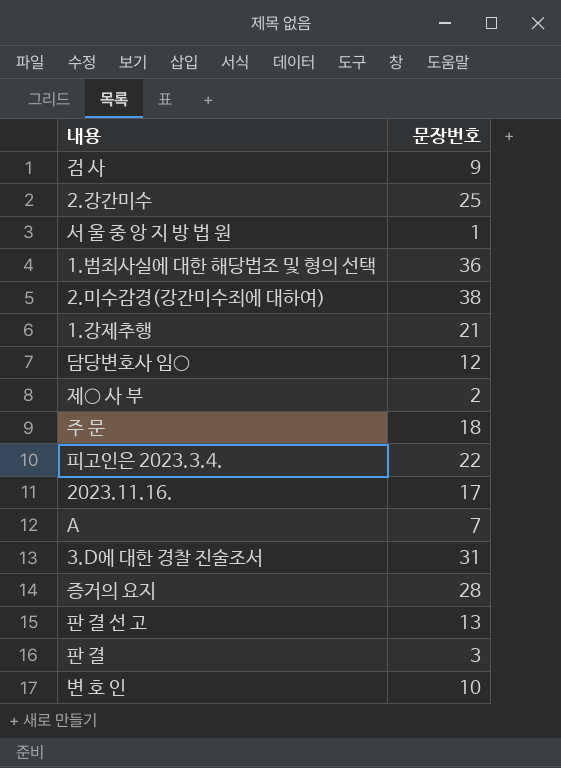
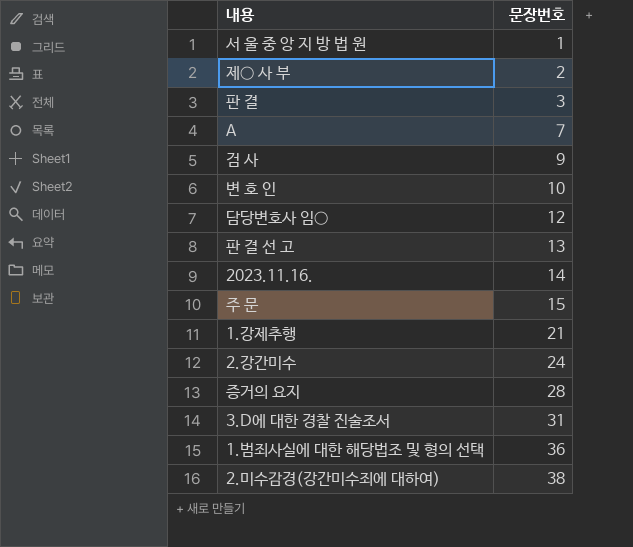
row order: none -> 문장번호 ascending
row 피고인은 2023.3.4.: 22 -> none
2023.11.16. | 문장번호: 17 -> 14
주 문 | 문장번호: 18 -> 15
2.강간미수 | 문장번호: 25 -> 24

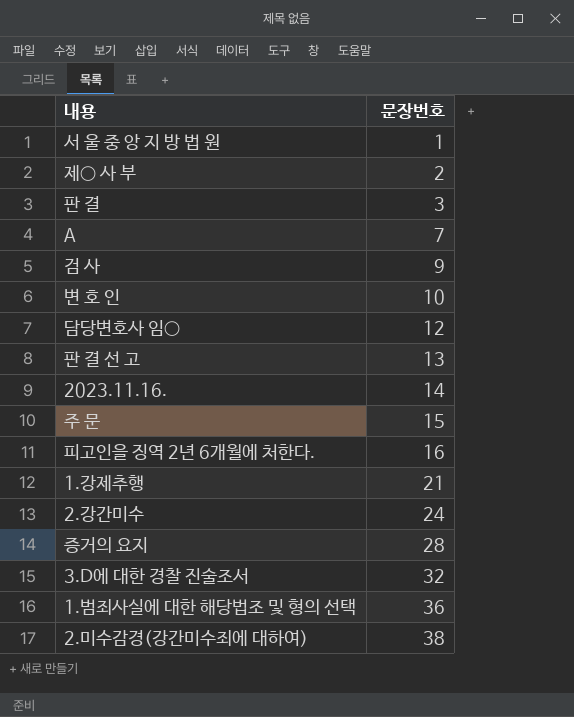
row 피고인을 징역 2년 6개월에 처한다.: none -> 16
3.D에 대한 경찰 진술조서 | 문장번호: 31 -> 32

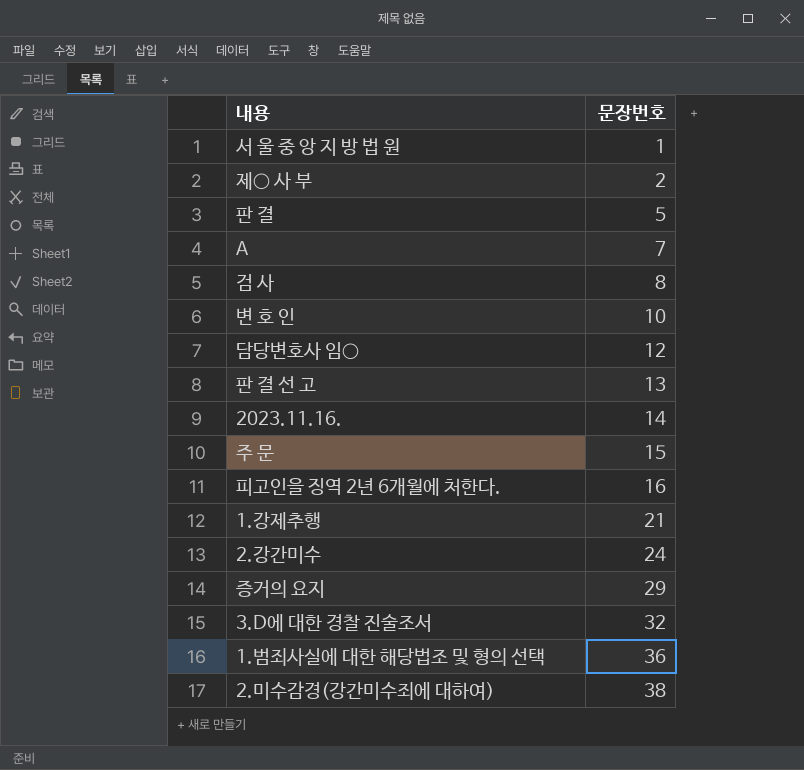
판 결 | 문장번호: 3 -> 5
검 사 | 문장번호: 9 -> 8
증거의 요지 | 문장번호: 28 -> 29

